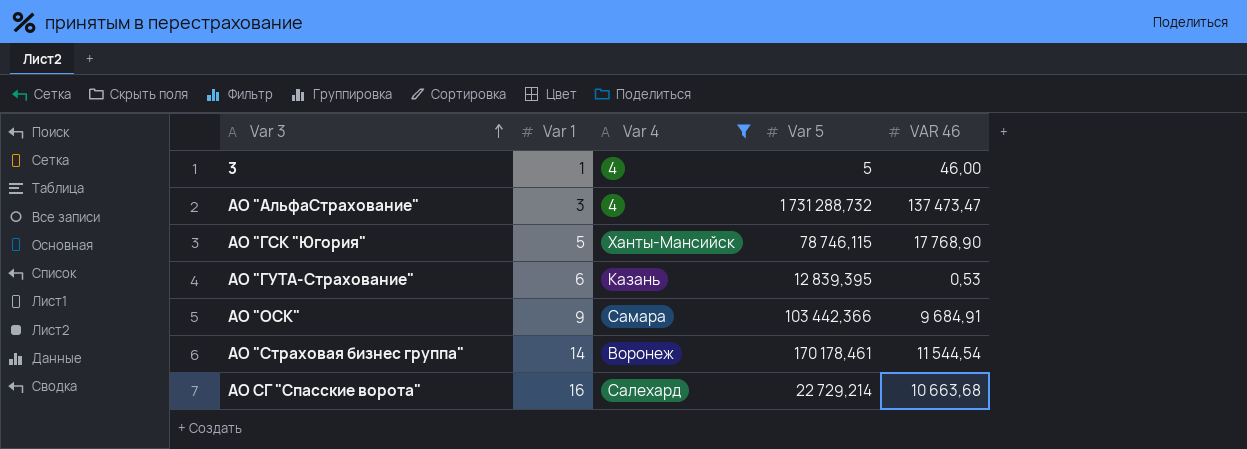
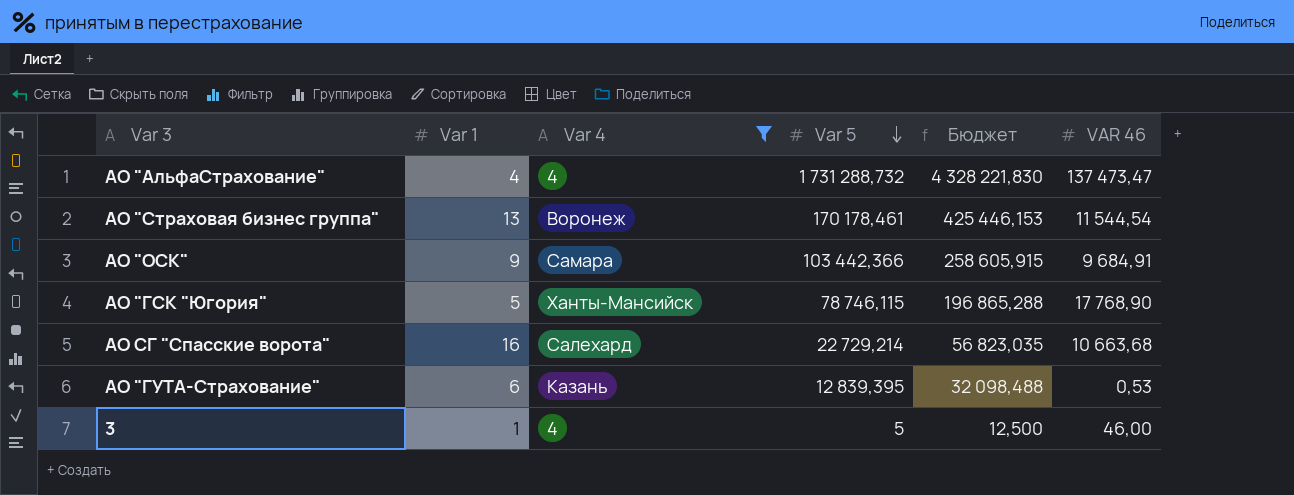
row order: Var 3 ascending -> Var 5 descending
column Бюджет | formula: none -> [Var 5] * 2,5
АО "АльфаСтрахование" | Var 1: 3 -> 4
АО "Страховая бизнес группа" | Var 1: 14 -> 13

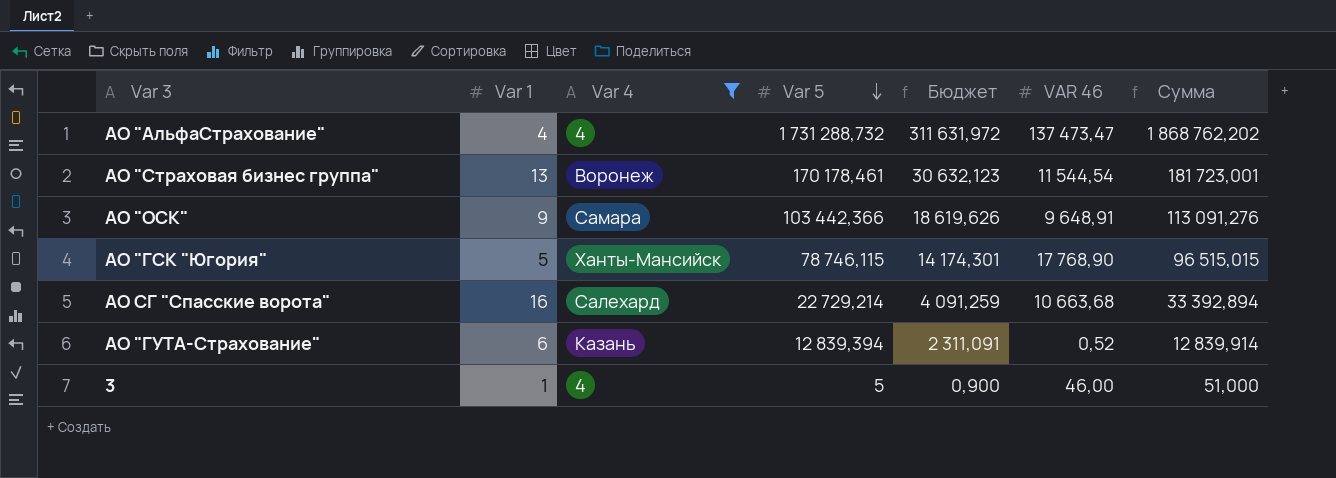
column Бюджет | formula: [Var 5] * 2,5 -> [Var 5] * 0,18
column Сумма | formula: none -> [Var 5] + [VAR 46]
АО "ОСК" | VAR 46: 9 684,91 -> 9 648,91
АО "ГУТА-Страхование" | Var 5: 12 839,395 -> 12 839,394
АО "ГУТА-Страхование" | VAR 46: 0,53 -> 0,52

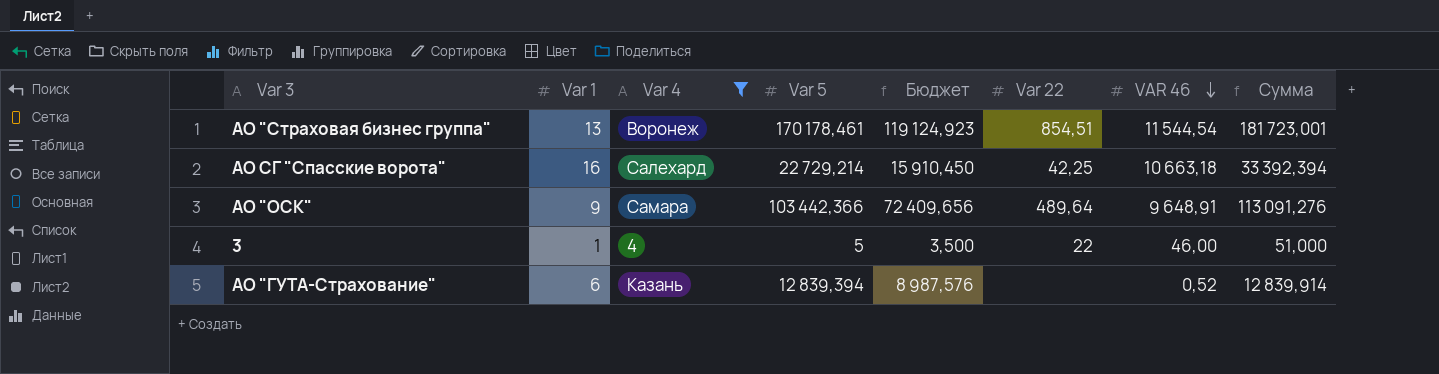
row order: Var 5 descending -> VAR 46 descending
column Бюджет | formula: [Var 5] * 0,18 -> [Var 5] * 0,7
column Var 22 | position: none -> 6
row АО "АльфаСтрахование": 4 | 4 | 1 731 288,732 | 311 631,972 | 137 473,47 | 1 868 762,202 -> none
row АО "ГСК "Югория": 5 | Ханты-Мансийск | 78 746,115 | 14 174,301 | 17 768,90 | 96 515,015 -> none
АО СГ "Спасские ворота" | VAR 46: 10 663,68 -> 10 663,18
АО СГ "Спасские ворота" | Сумма: 33 392,894 -> 33 392,394

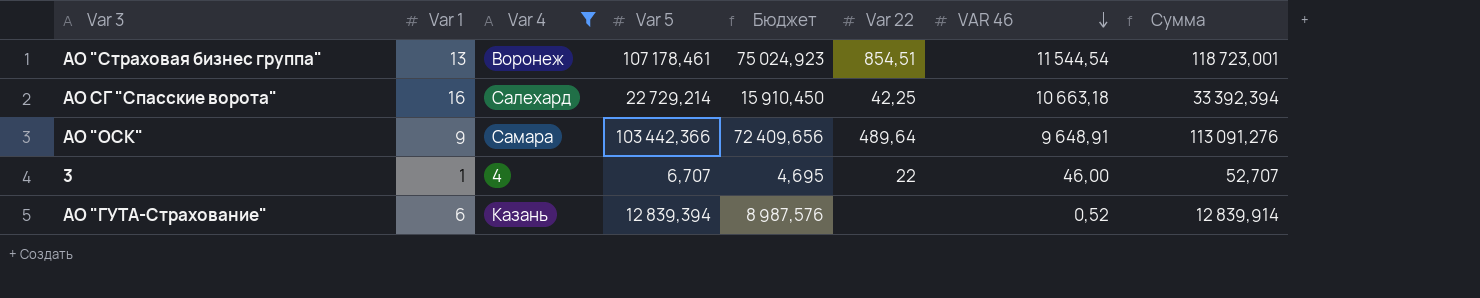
АО "Страховая бизнес группа" | Var 5: 170 178,461 -> 107 178,461
АО "Страховая бизнес группа" | Бюджет: 119 124,923 -> 75 024,923
АО "Страховая бизнес группа" | Сумма: 181 723,001 -> 118 723,001
3 | Var 5: 5 -> 6,707
3 | Бюджет: 3,500 -> 4,695
3 | Сумма: 51,000 -> 52,707

